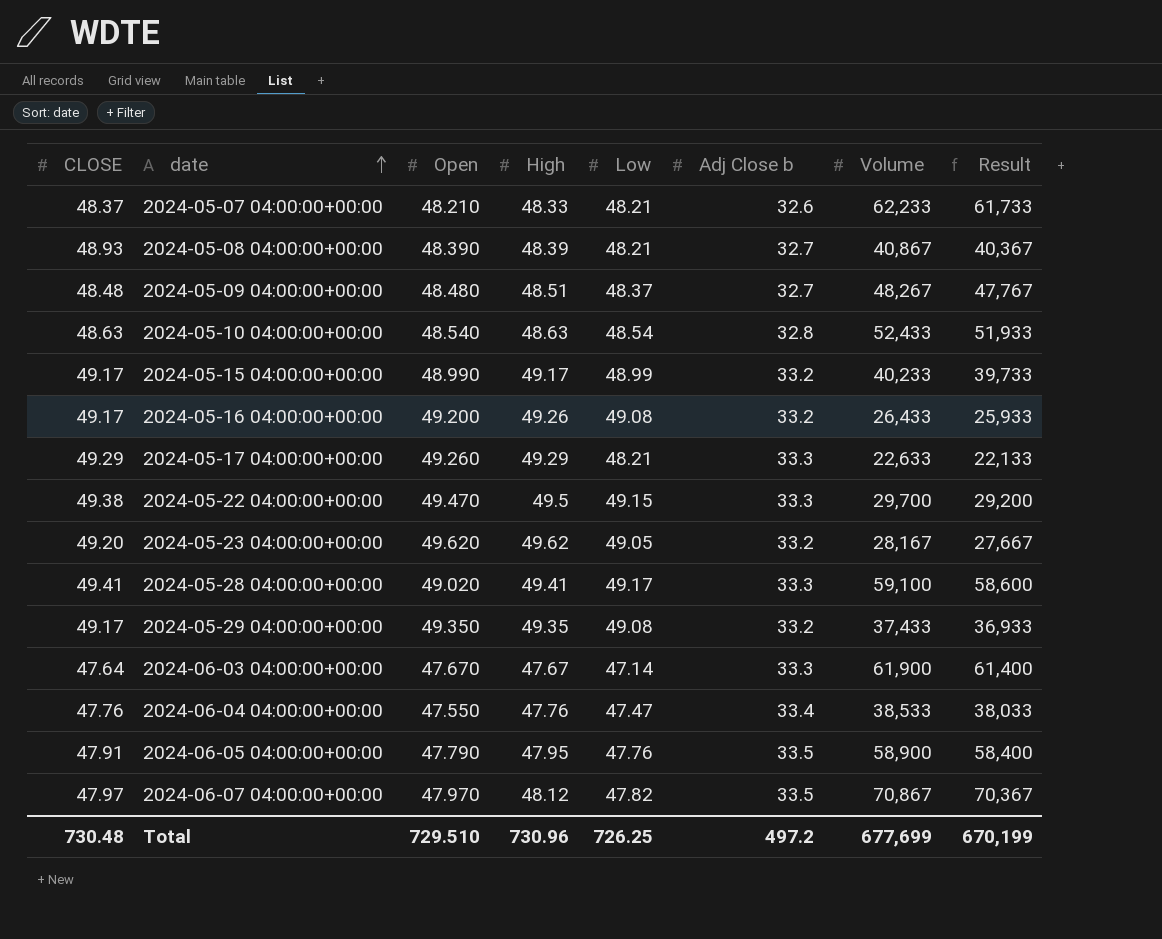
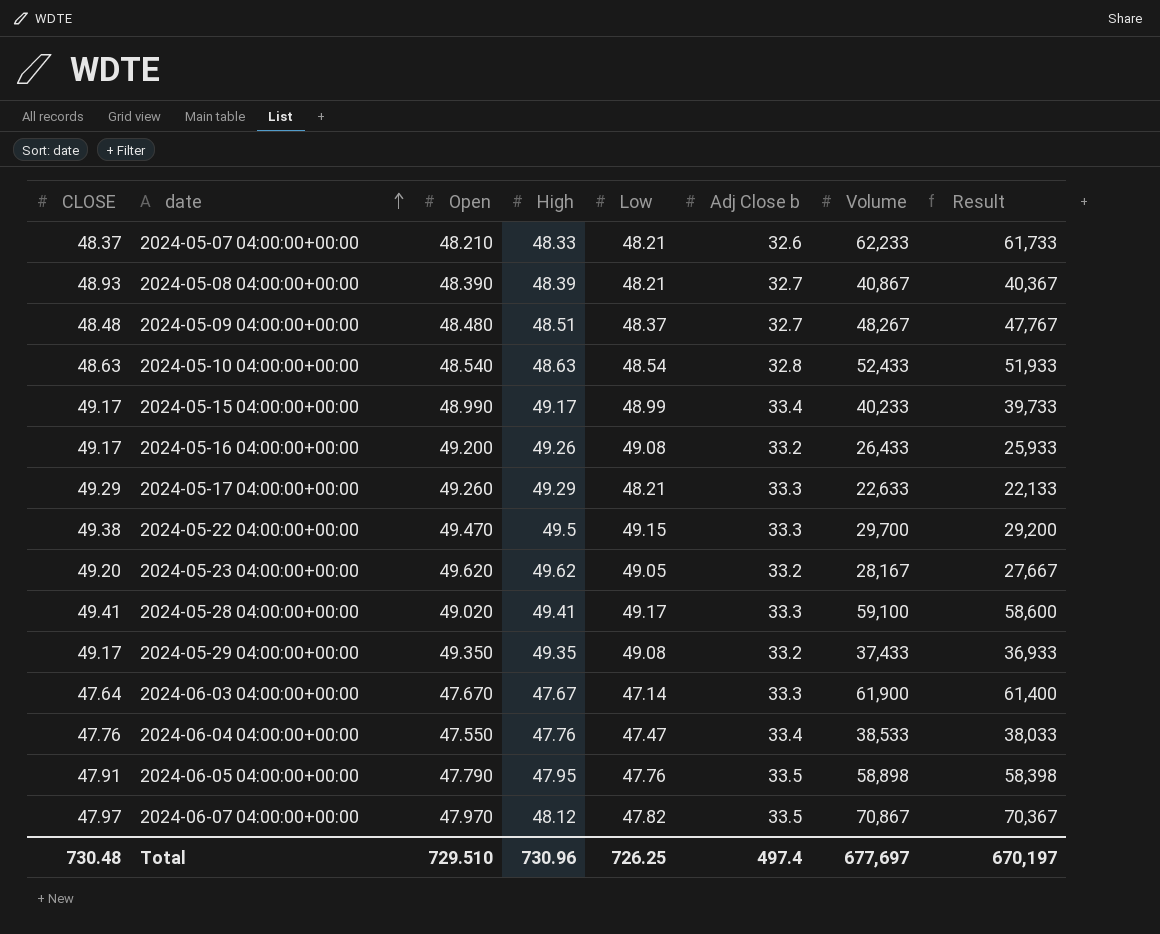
2024-05-15 04:00:00+00:00 | Adj Close b: 33.2 -> 33.4
2024-06-05 04:00:00+00:00 | Volume: 58,900 -> 58,898
2024-06-05 04:00:00+00:00 | Result: 58,400 -> 58,398
Total | Adj Close b: 497.2 -> 497.4
Total | Volume: 677,699 -> 677,697
Total | Result: 670,199 -> 670,197

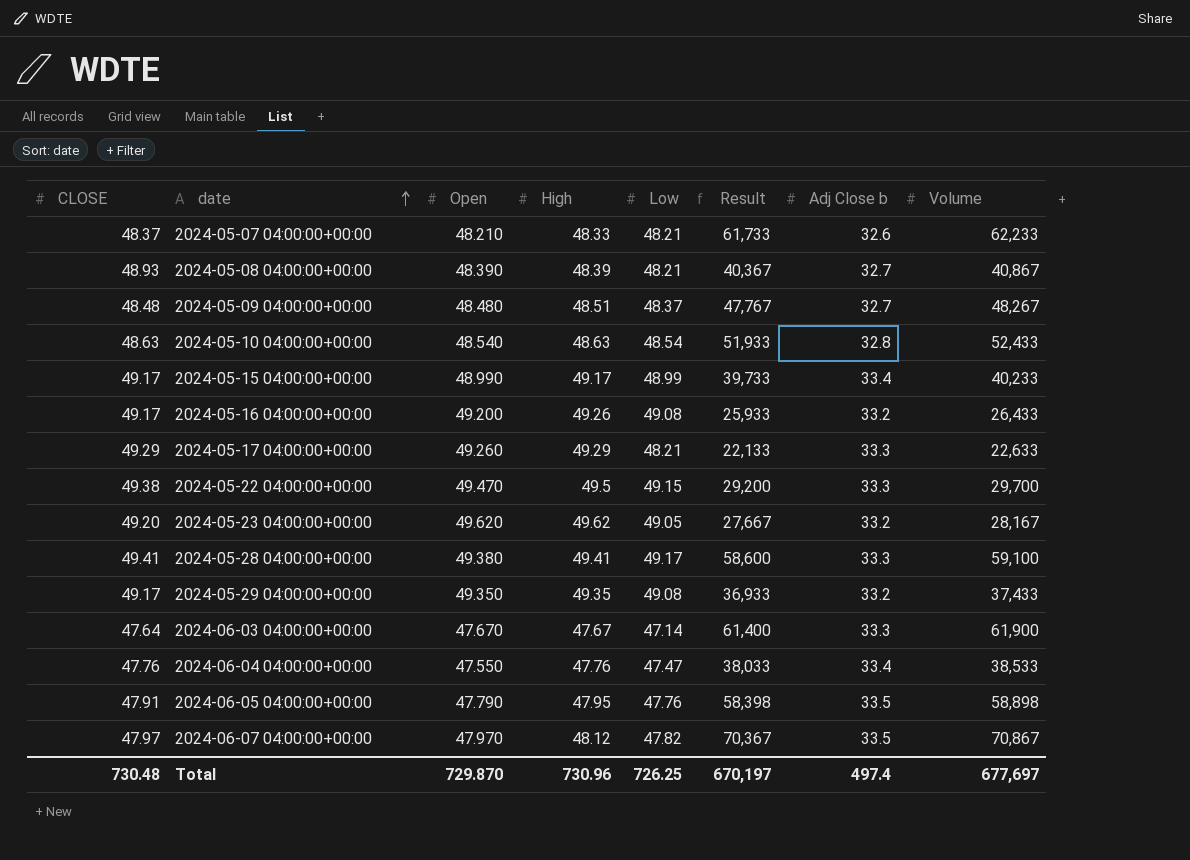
column Result | position: 8 -> 6
2024-05-28 04:00:00+00:00 | Open: 49.020 -> 49.380
Total | Open: 729.510 -> 729.870

